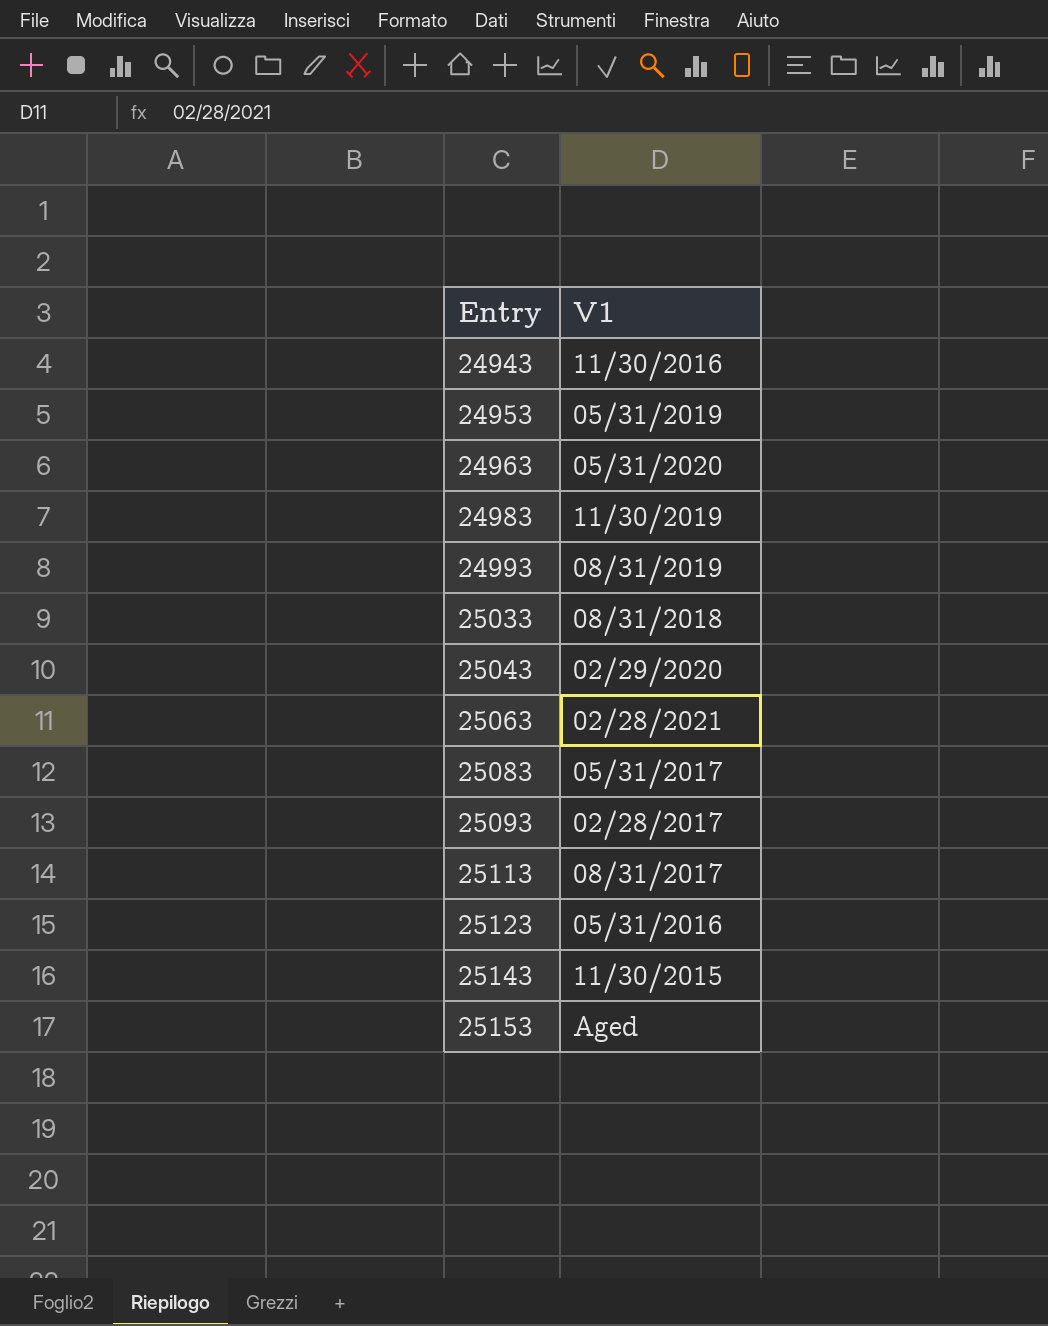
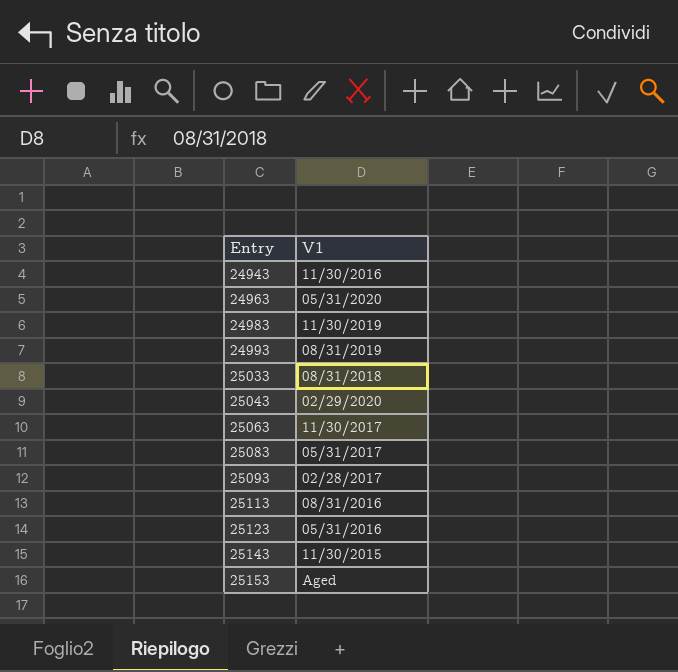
row 24953: 05/31/2019 -> none
25063 | V1: 02/28/2021 -> 11/30/2017
25113 | V1: 08/31/2017 -> 08/31/2016

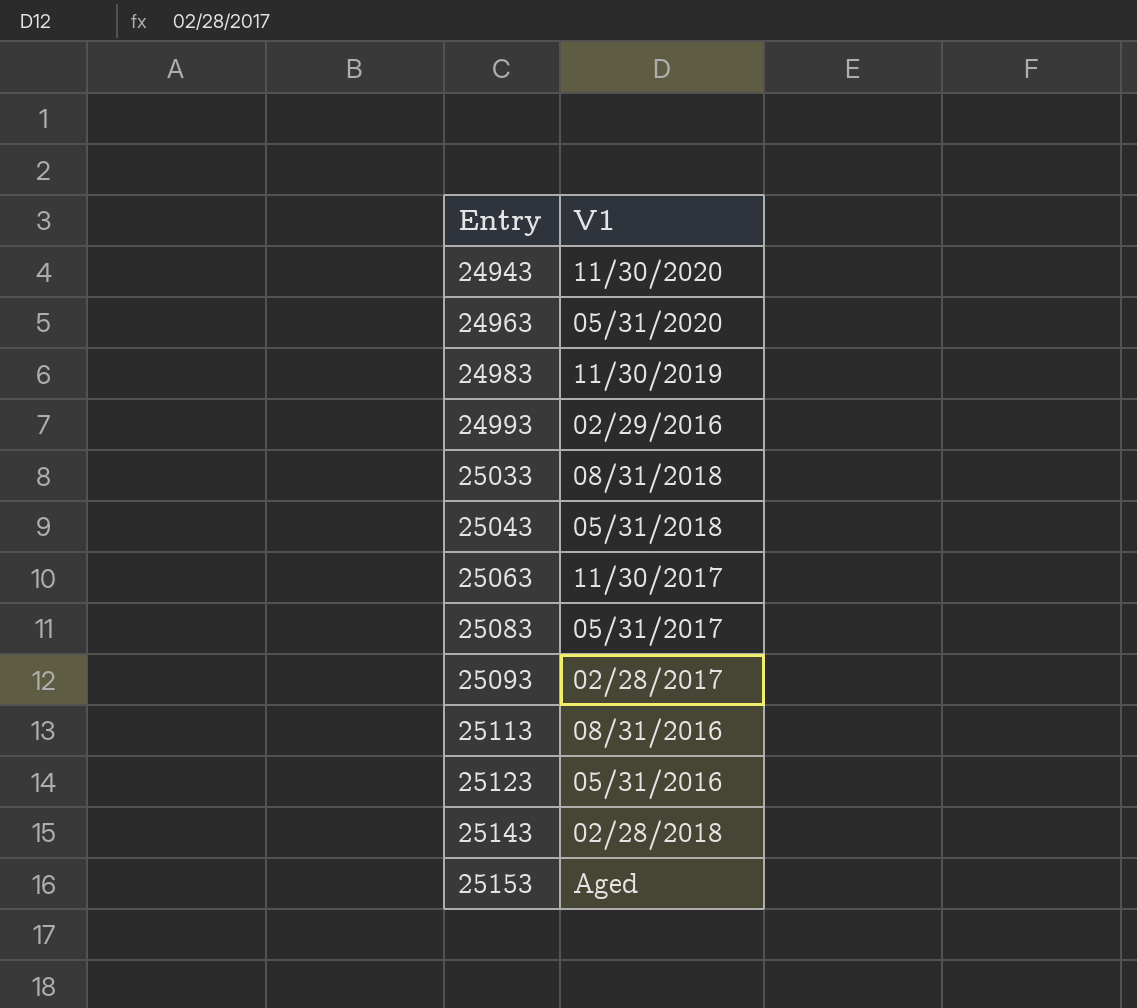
24943 | V1: 11/30/2016 -> 11/30/2020
24993 | V1: 08/31/2019 -> 02/29/2016
25043 | V1: 02/29/2020 -> 05/31/2018
25143 | V1: 11/30/2015 -> 02/28/2018

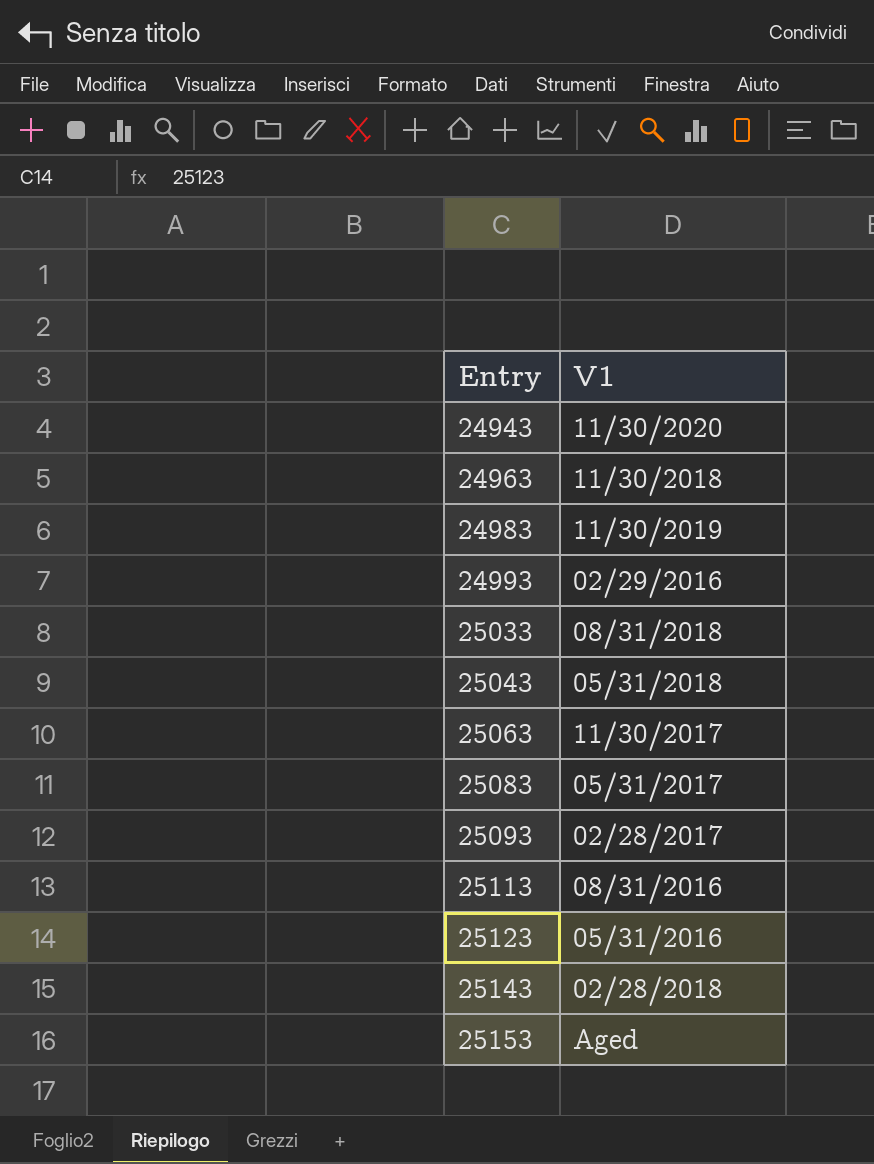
24963 | V1: 05/31/2020 -> 11/30/2018

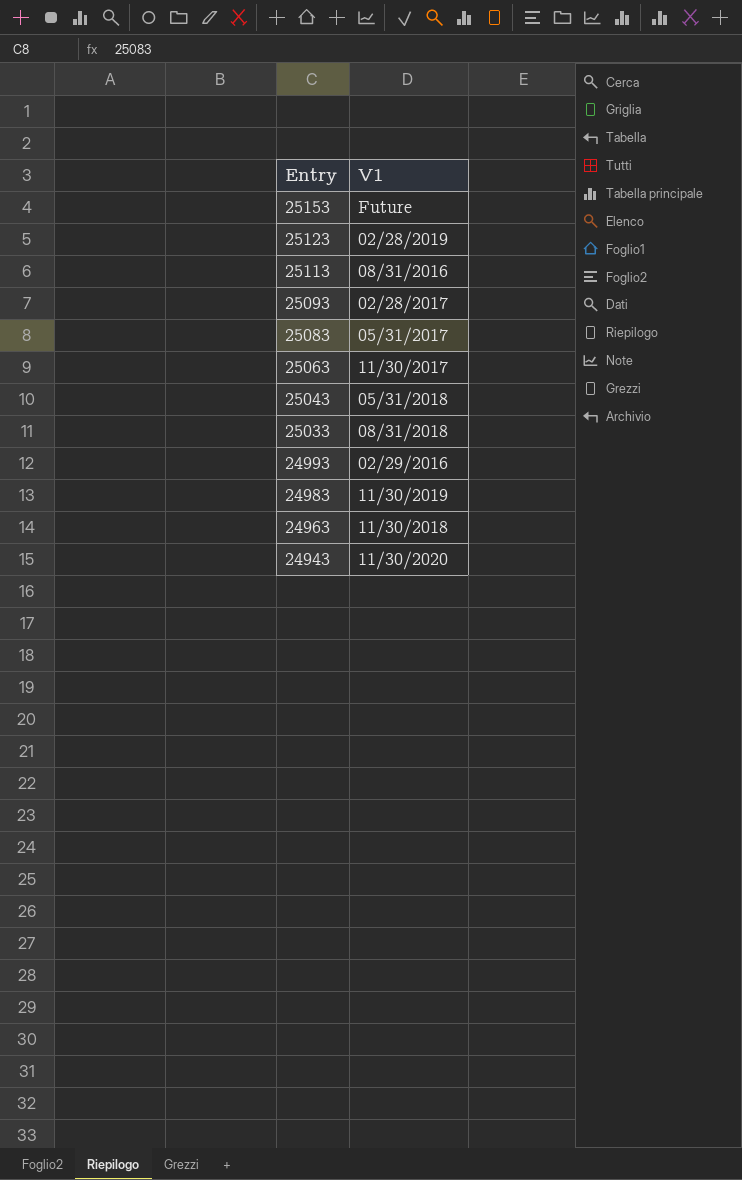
row order: Entry ascending -> Entry descending
row 25143: 02/28/2018 -> none
25153 | V1: Aged -> Future
25123 | V1: 05/31/2016 -> 02/28/2019

